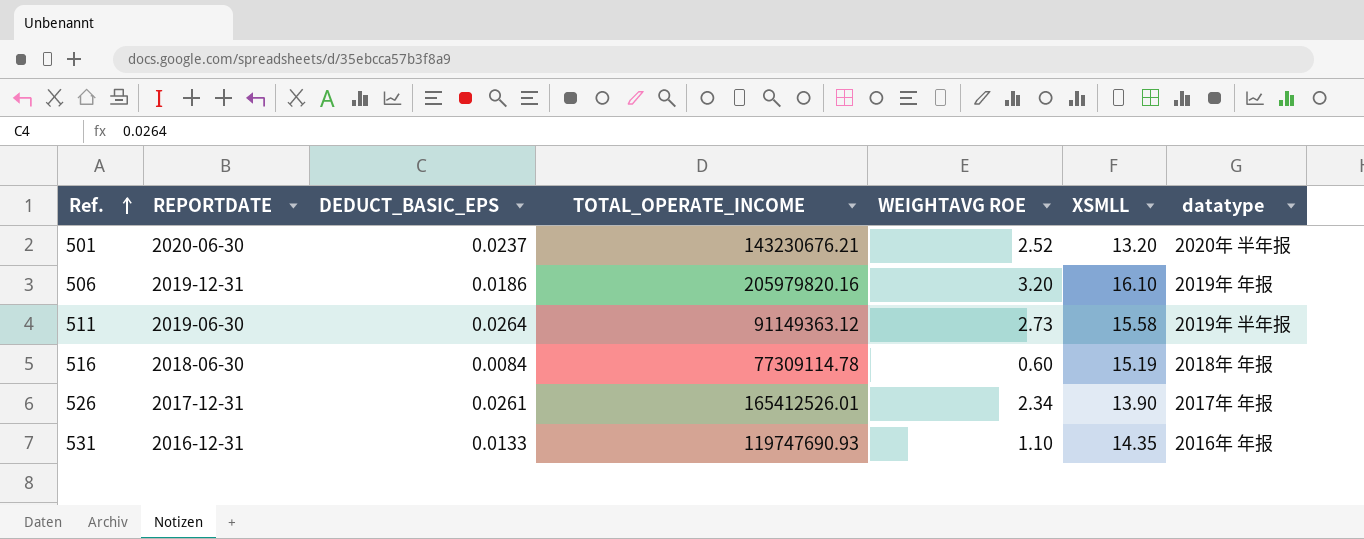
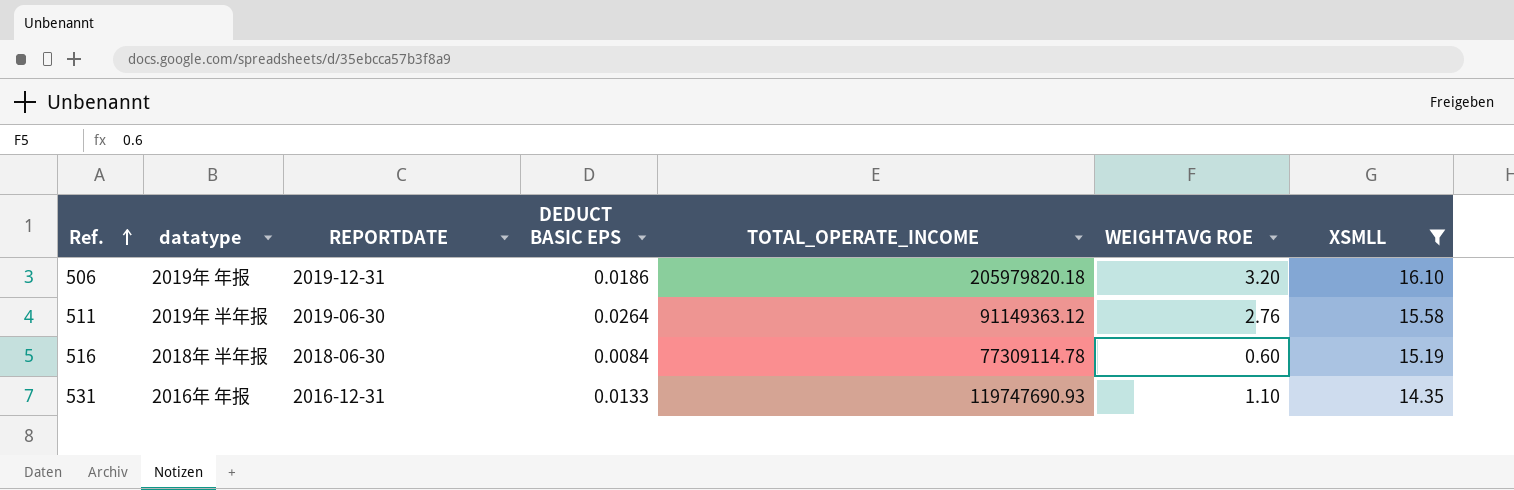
filter: none -> XSMLL >= 14.35
column datatype | position: 7 -> 2
column name: DEDUCT_BASIC_EPS -> DEDUCT BASIC EPS
506 | TOTAL_OPERATE_INCOME: 205979820.16 -> 205979820.18
511 | WEIGHTAVG ROE: 2.73 -> 2.76
516 | datatype: 2018年 年报 -> 2018年 半年报

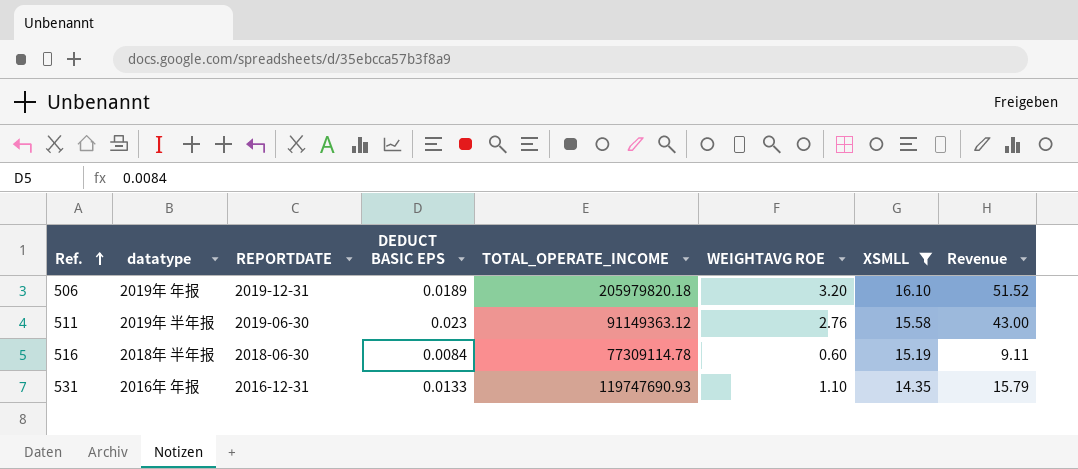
column Revenue | formula: none -> [WEIGHTAVG ROE] * [XSMLL]
506 | DEDUCT BASIC EPS: 0.0186 -> 0.0189
511 | DEDUCT BASIC EPS: 0.0264 -> 0.023

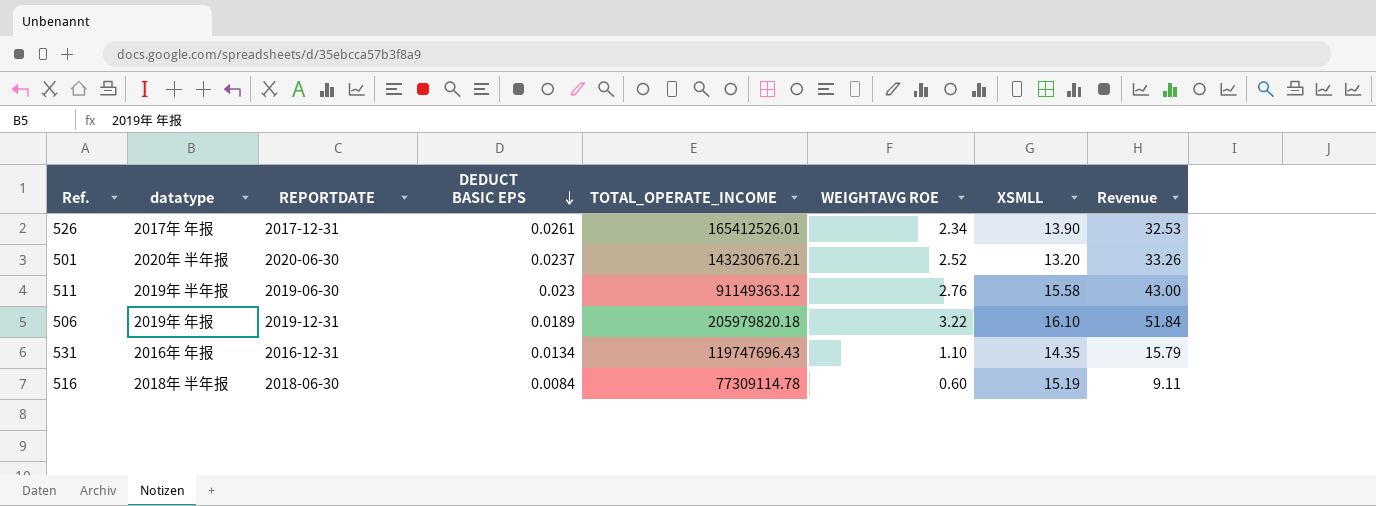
filter: XSMLL >= 14.35 -> none
row order: Ref. ascending -> DEDUCT BASIC EPS descending
506 | WEIGHTAVG ROE: 3.20 -> 3.22
506 | Revenue: 51.52 -> 51.84
531 | DEDUCT BASIC EPS: 0.0133 -> 0.0134
531 | TOTAL_OPERATE_INCOME: 119747690.93 -> 119747696.43

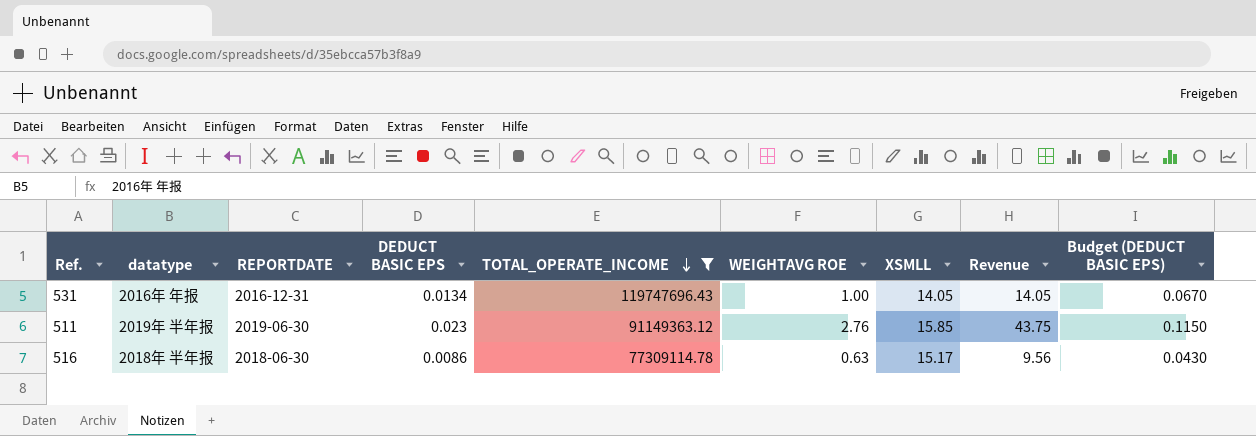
filter: none -> TOTAL_OPERATE_INCOME <= 119747696.43
row order: DEDUCT BASIC EPS descending -> TOTAL_OPERATE_INCOME descending
column Budget (DEDUCT BASIC EPS) | formula: none -> [DEDUCT BASIC EPS] * 5
531 | WEIGHTAVG ROE: 1.10 -> 1.00
531 | XSMLL: 14.35 -> 14.05
531 | Revenue: 15.79 -> 14.05
511 | XSMLL: 15.58 -> 15.85
511 | Revenue: 43.00 -> 43.75
516 | DEDUCT BASIC EPS: 0.0084 -> 0.0086
516 | WEIGHTAVG ROE: 0.60 -> 0.63
516 | XSMLL: 15.19 -> 15.17
516 | Revenue: 9.11 -> 9.56

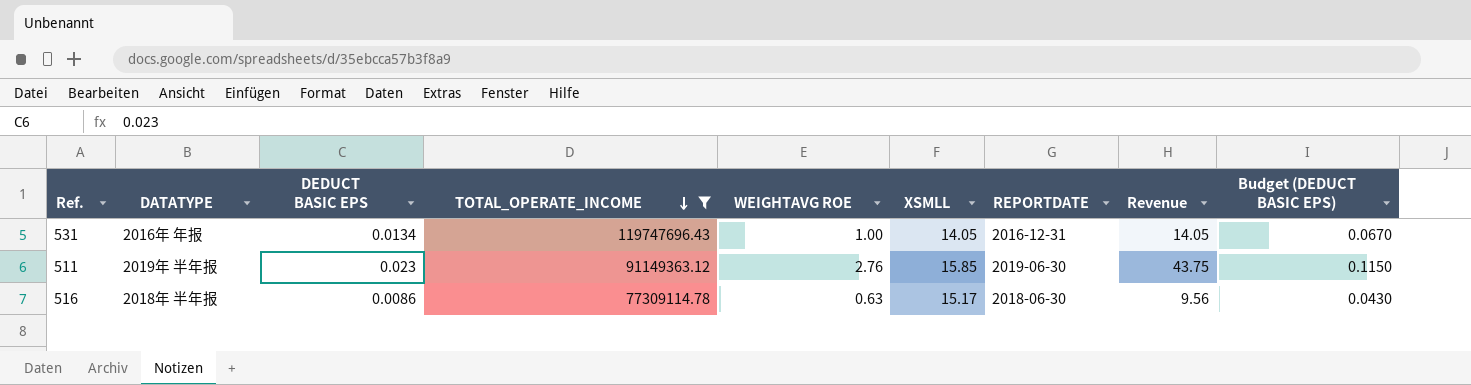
column name: datatype -> DATATYPE
column REPORTDATE | position: 3 -> 7

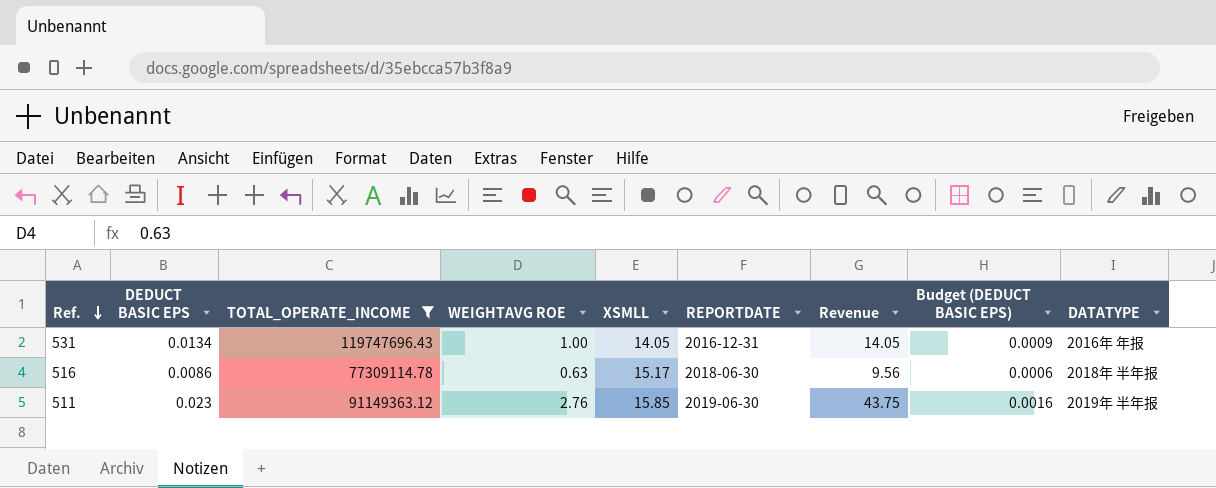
row order: TOTAL_OPERATE_INCOME descending -> Ref. descending
column Budget (DEDUCT BASIC EPS) | formula: [DEDUCT BASIC EPS] * 5 -> [DEDUCT BASIC EPS] * 0.07
column DATATYPE | position: 2 -> 9

